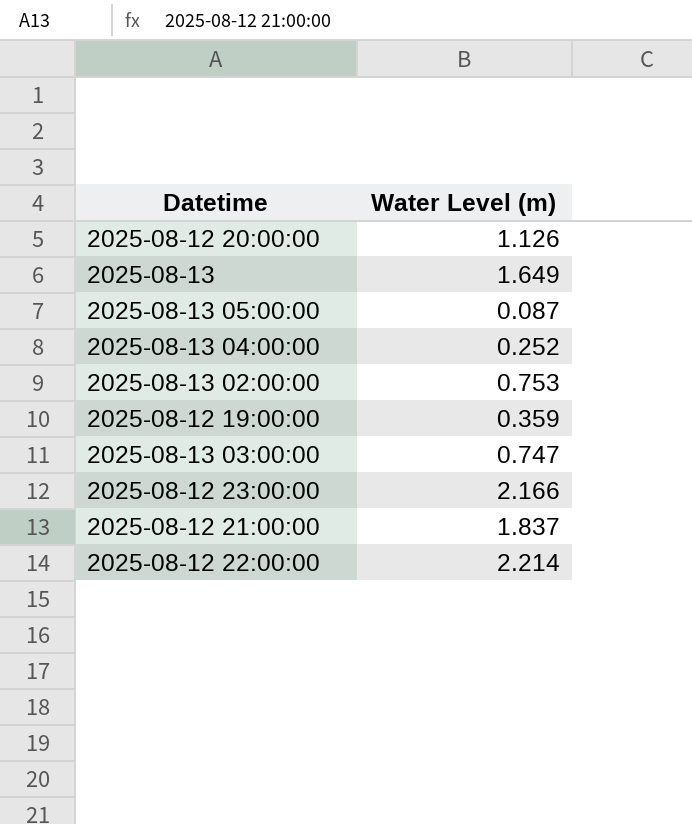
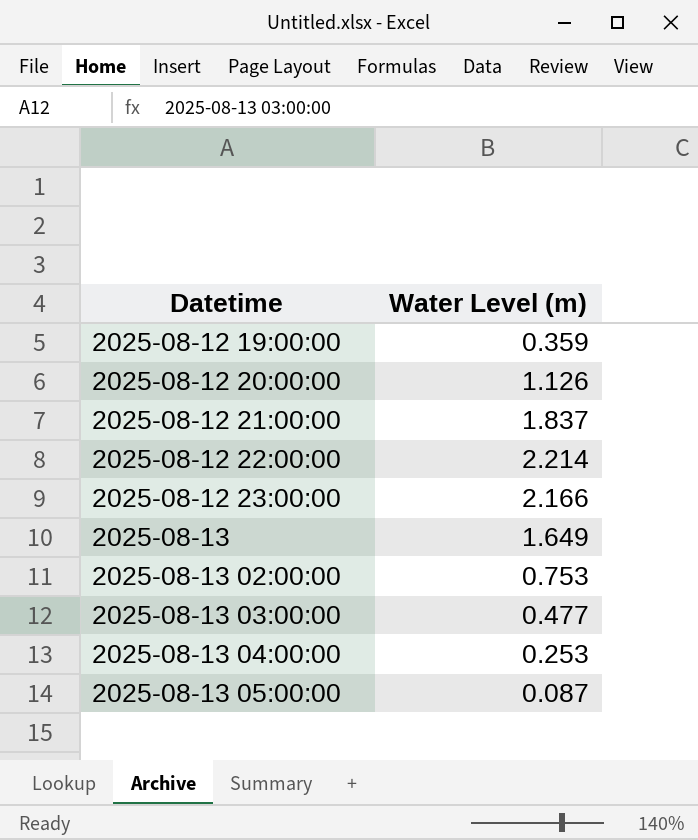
row order: none -> Datetime ascending
2025-08-13 03:00:00 | Water Level (m): 0.747 -> 0.477
2025-08-13 04:00:00 | Water Level (m): 0.252 -> 0.253

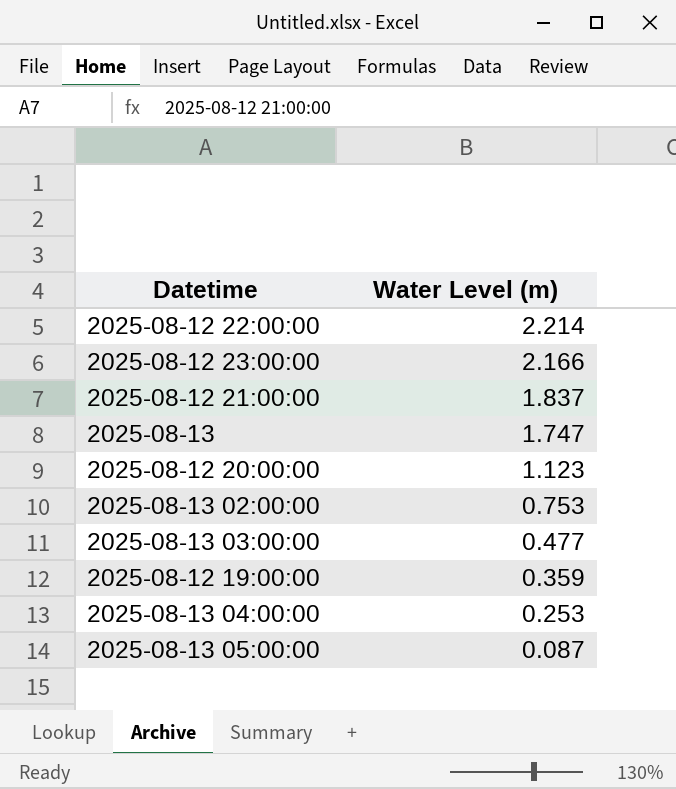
row order: Datetime ascending -> Water Level (m) descending
2025-08-13 | Water Level (m): 1.649 -> 1.747
2025-08-12 20:00:00 | Water Level (m): 1.126 -> 1.123

